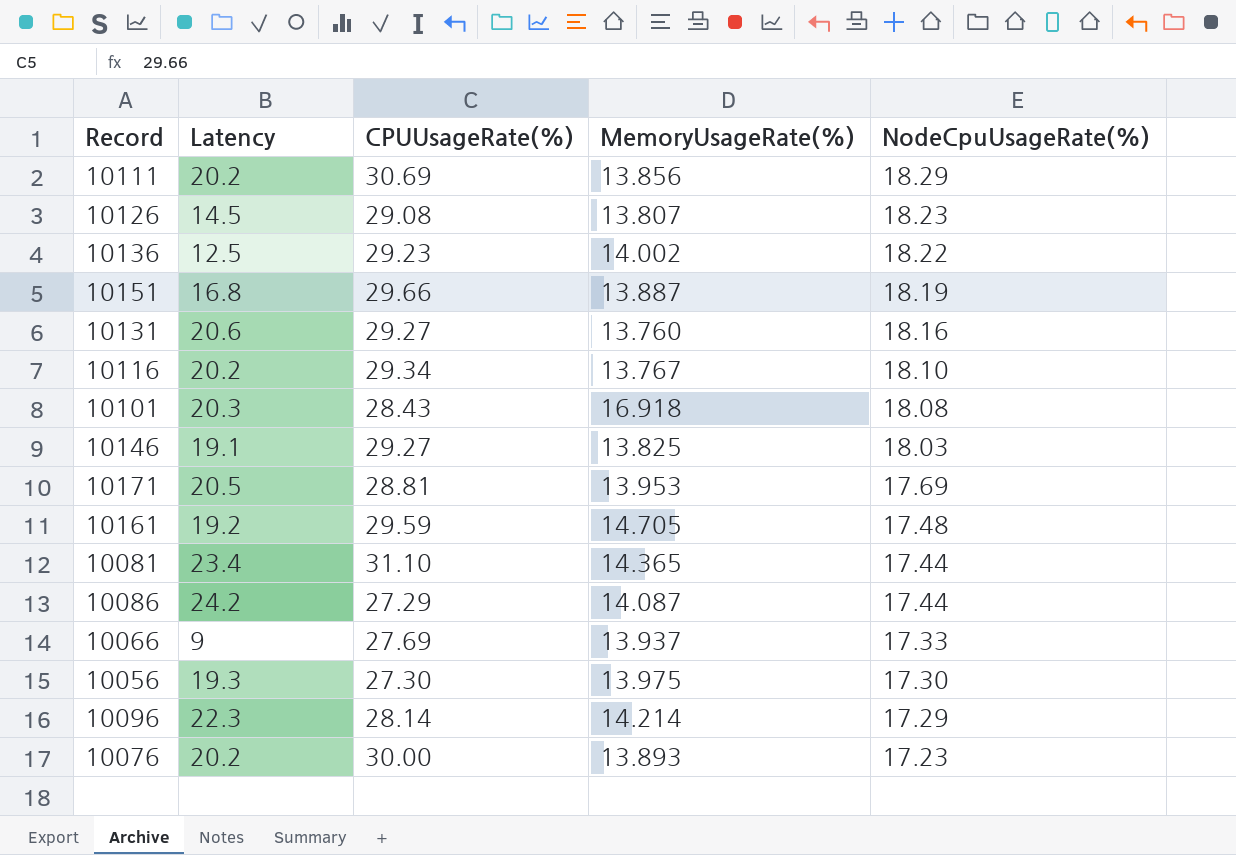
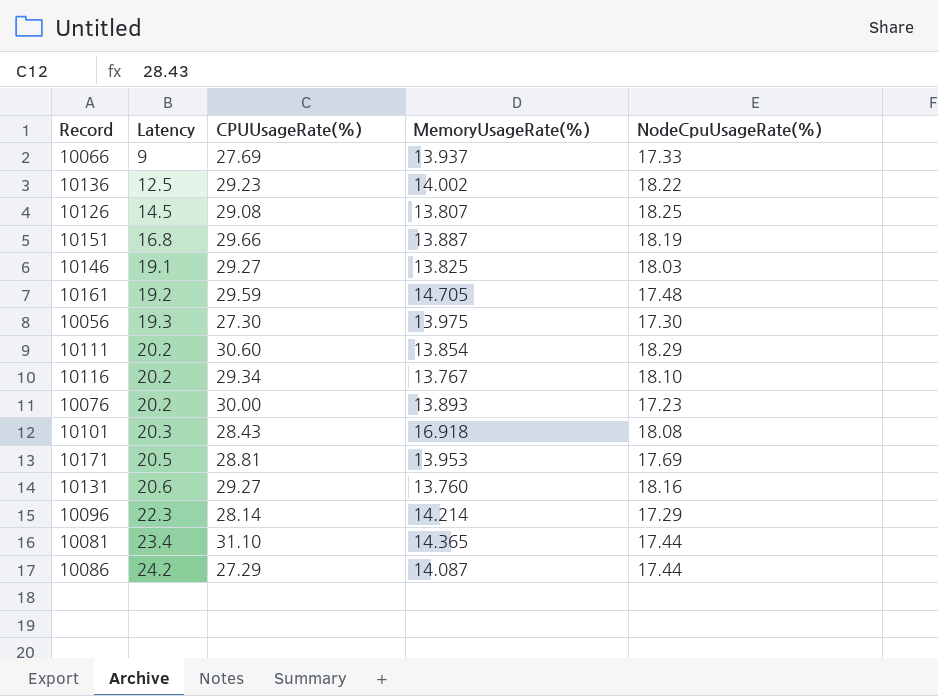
row order: NodeCpuUsageRate(%) descending -> Latency ascending
10126 | NodeCpuUsageRate(%): 18.23 -> 18.25
10111 | CPUUsageRate(%): 30.69 -> 30.60
10111 | MemoryUsageRate(%): 13.856 -> 13.854

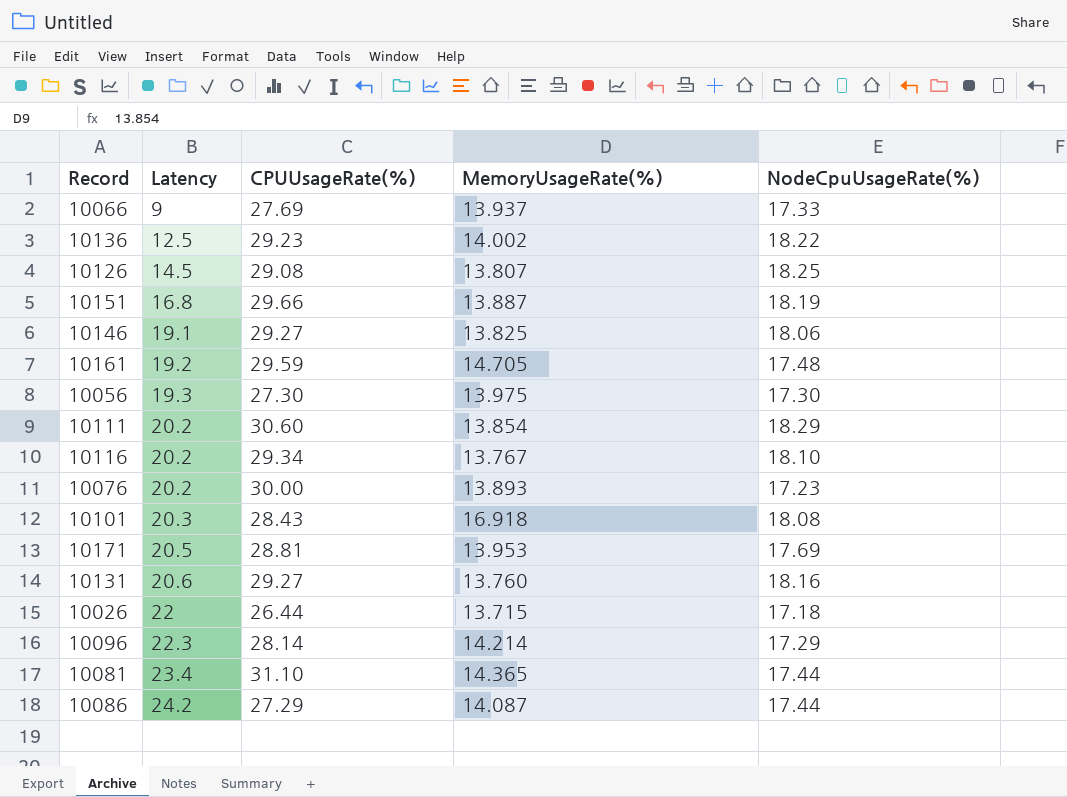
10146 | NodeCpuUsageRate(%): 18.03 -> 18.06
row 10026: none -> 22 | 26.44 | 13.715 | 17.18

